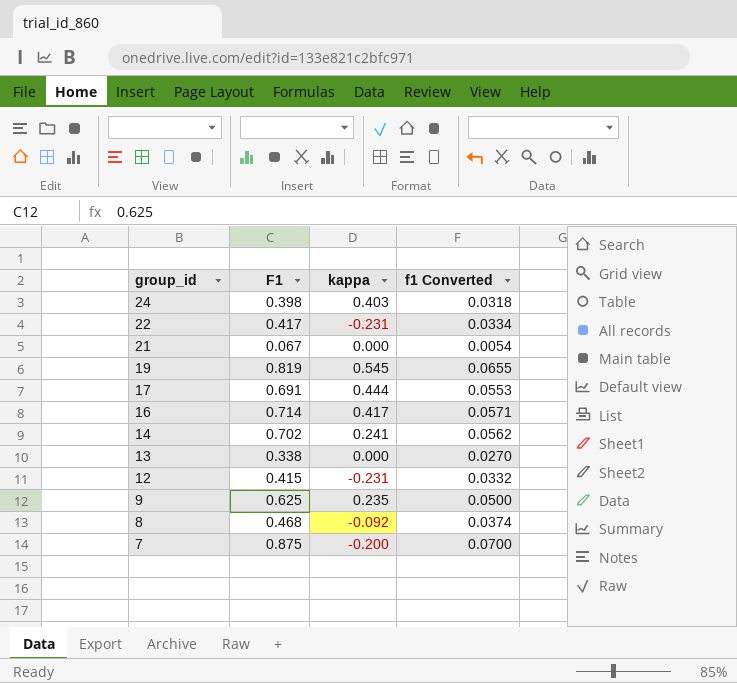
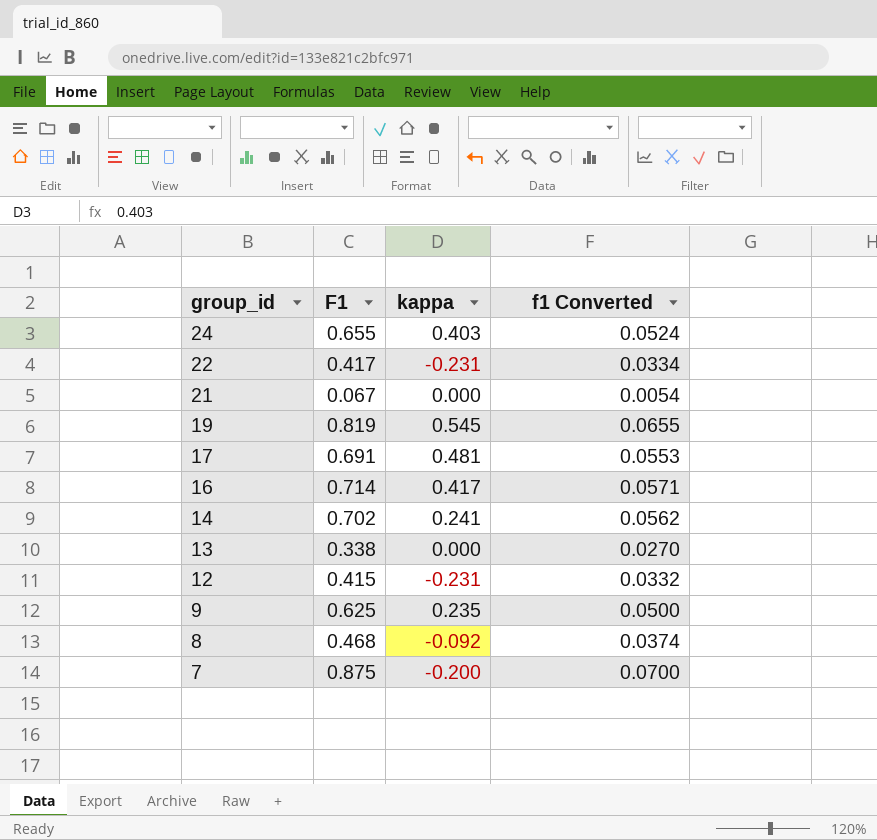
24 | F1: 0.398 -> 0.655
24 | f1 Converted: 0.0318 -> 0.0524
17 | kappa: 0.444 -> 0.481

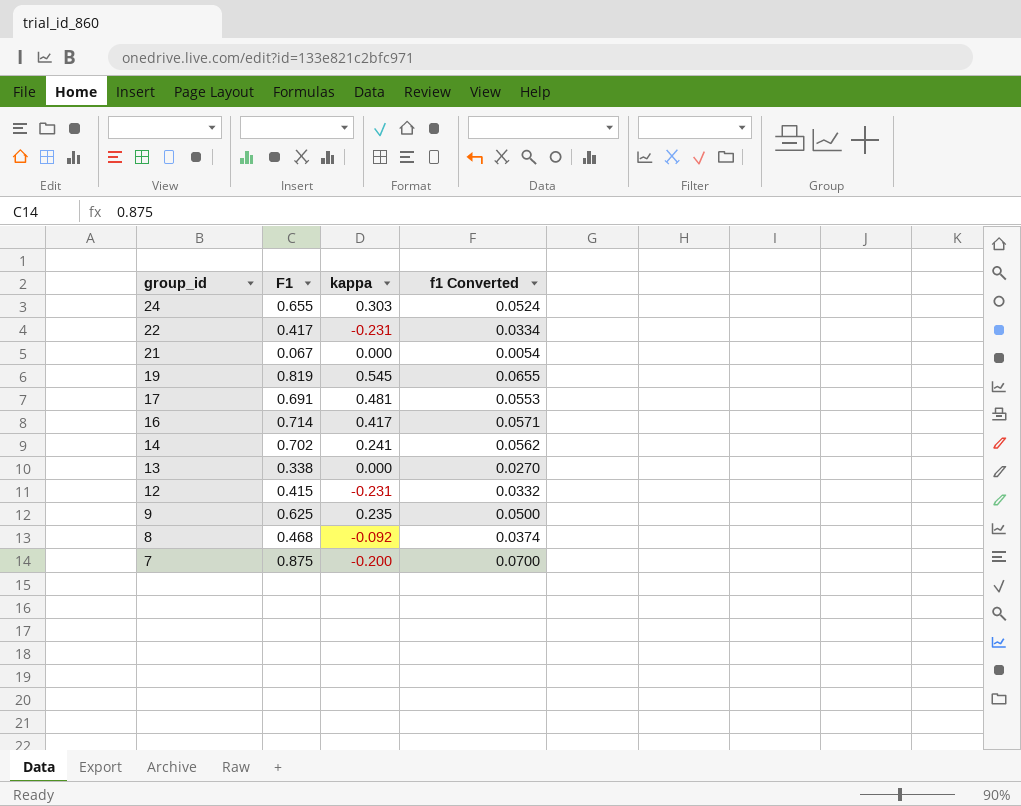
24 | kappa: 0.403 -> 0.303

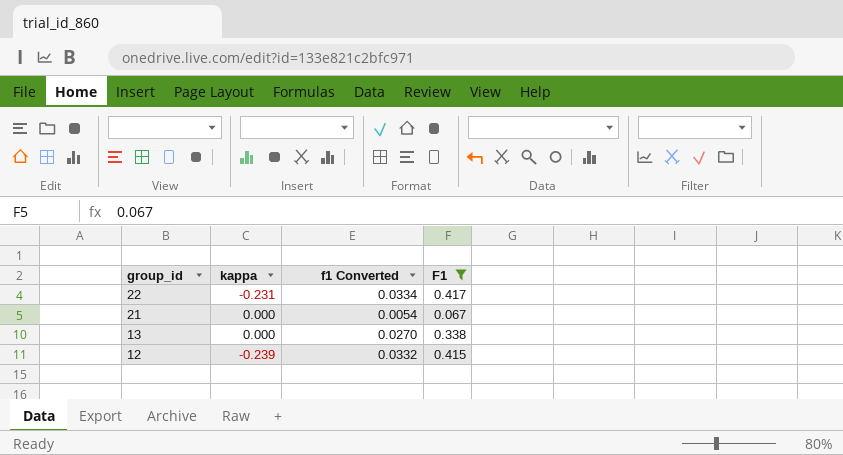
filter: none -> F1 <= 0.417
column F1 | position: 2 -> 4
12 | kappa: -0.231 -> -0.239

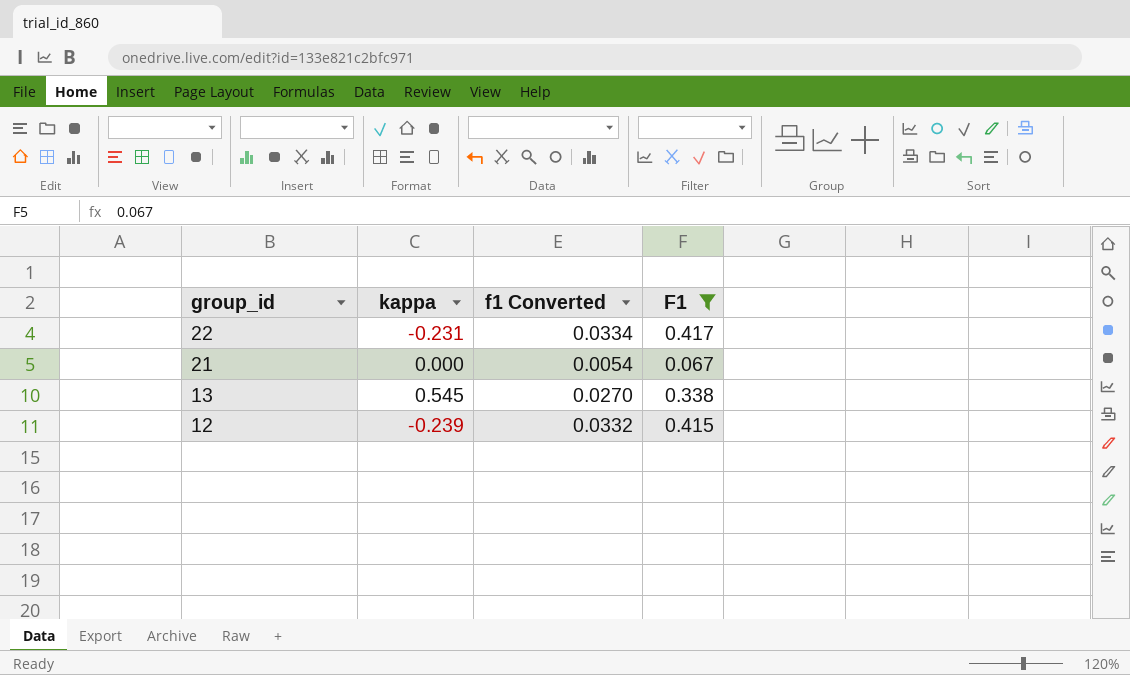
13 | kappa: 0.000 -> 0.545

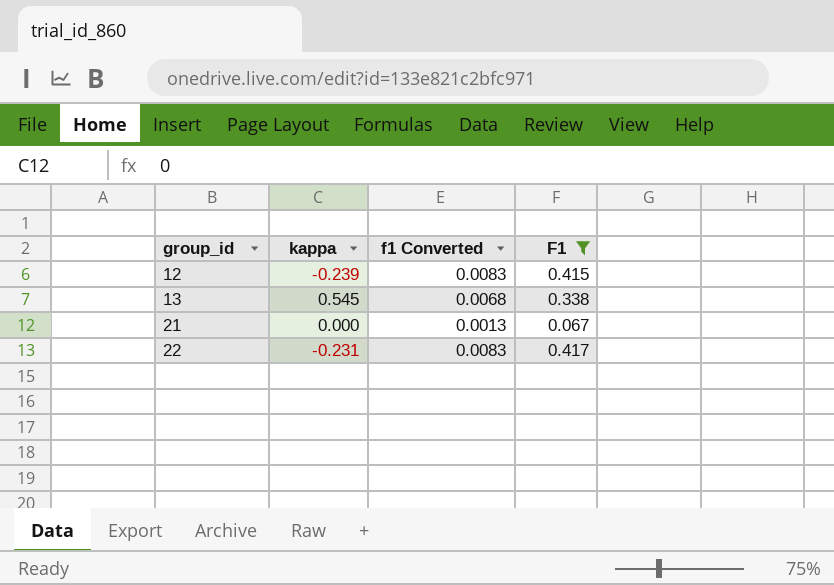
row order: group_id descending -> group_id ascending
column f1 Converted | formula: [F1] * 0.08 -> [F1] * 0.02

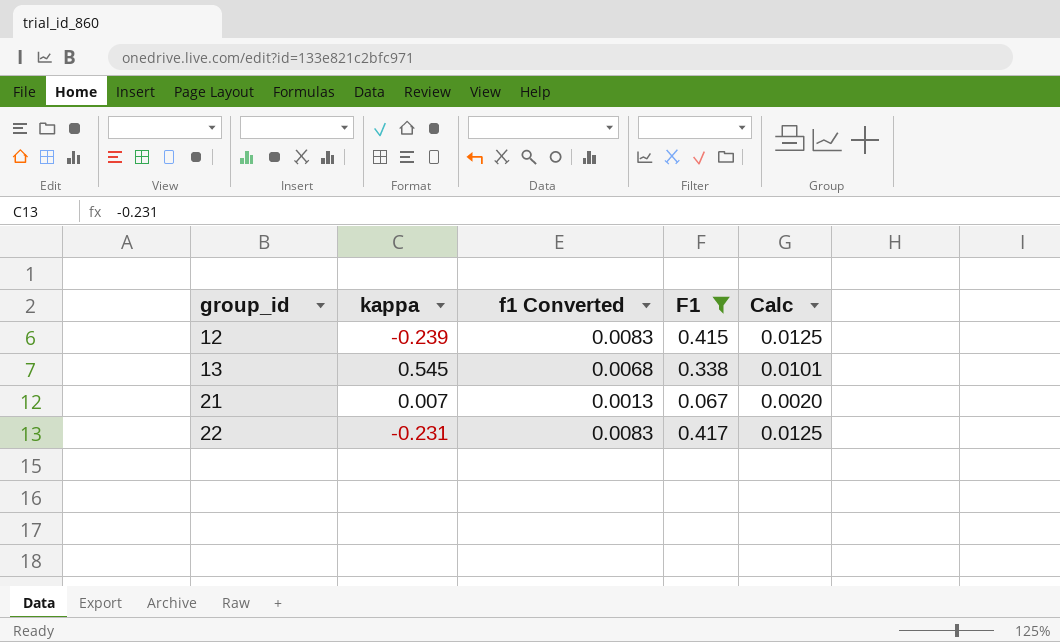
column Calc | formula: none -> [F1] * 0.03
21 | kappa: 0.000 -> 0.007

